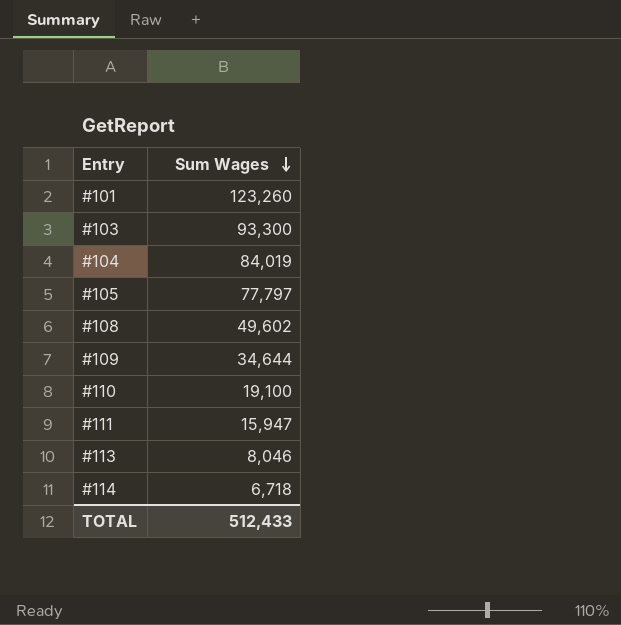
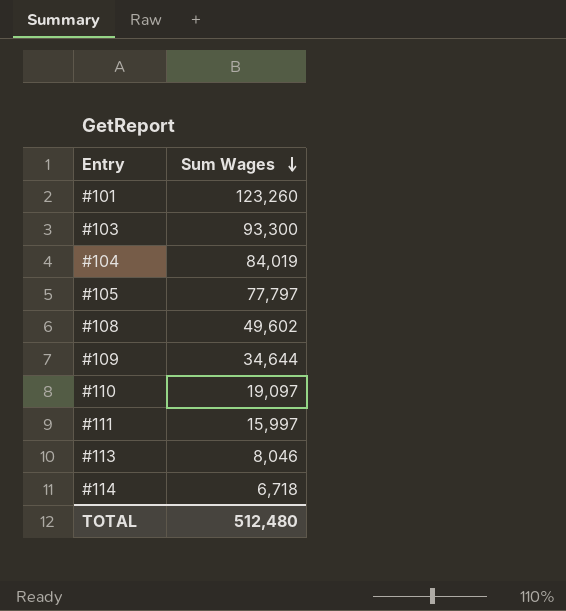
#110 | Sum Wages: 19,100 -> 19,097
#111 | Sum Wages: 15,947 -> 15,997
TOTAL | Sum Wages: 512,433 -> 512,480

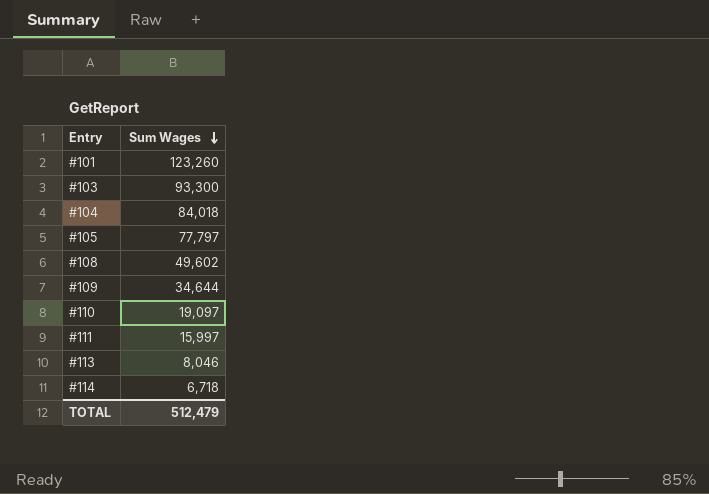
#104 | Sum Wages: 84,019 -> 84,018
TOTAL | Sum Wages: 512,480 -> 512,479

